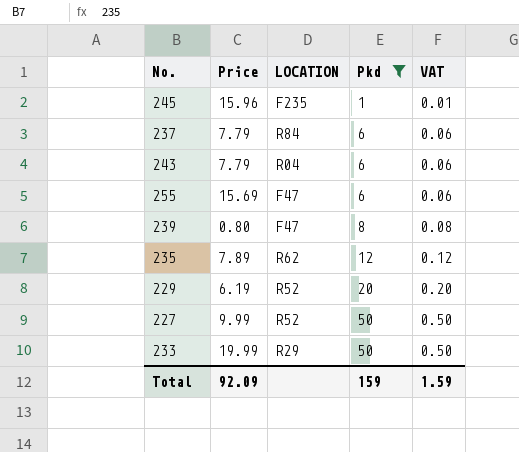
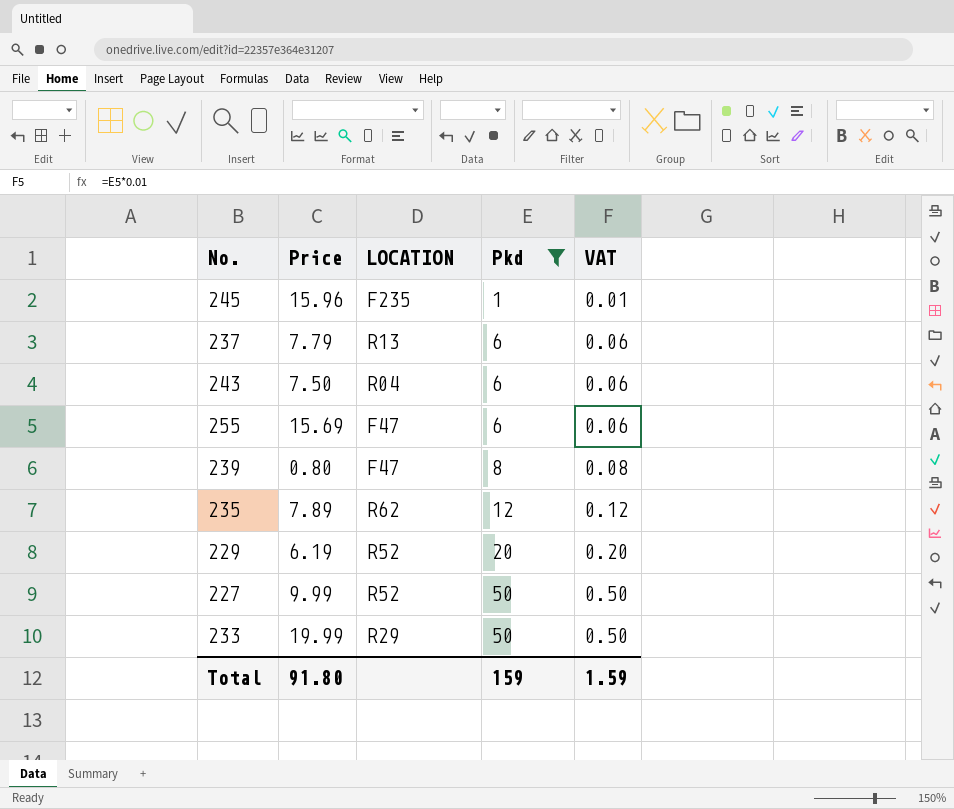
237 | LOCATION: R84 -> R13
243 | Price: 7.79 -> 7.50
Total | Price: 92.09 -> 91.80

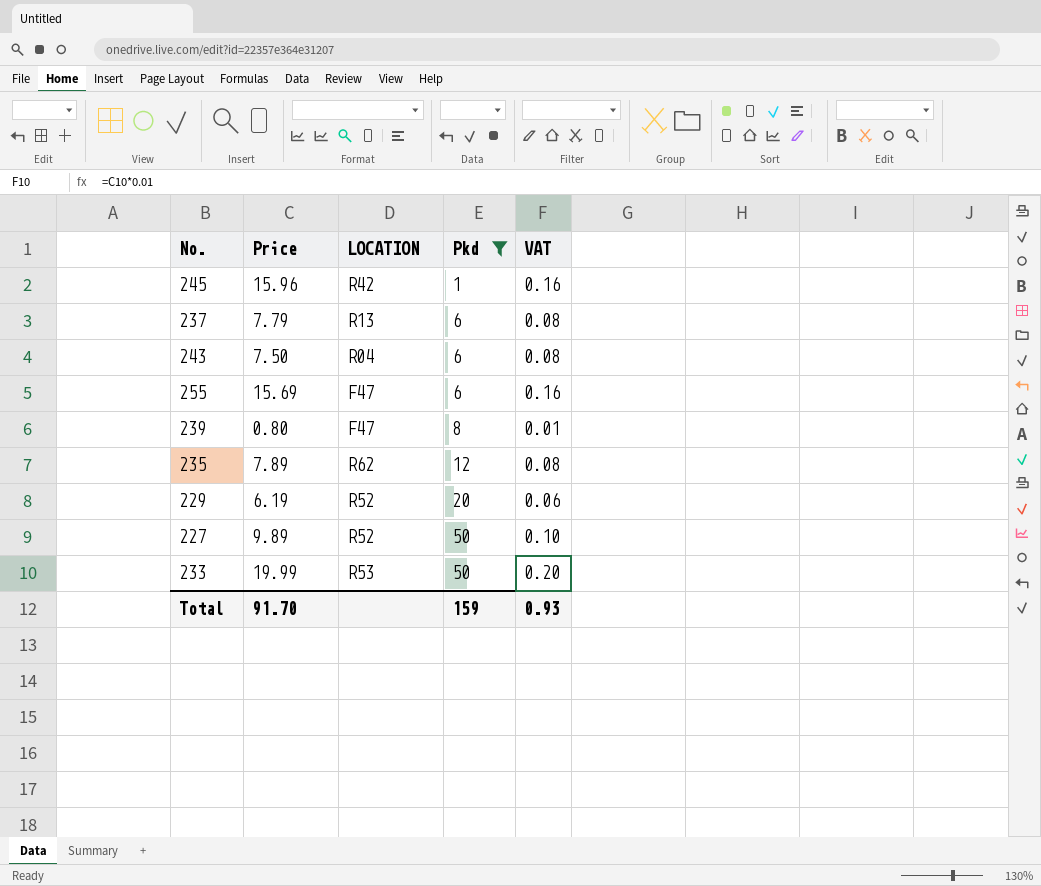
column VAT | formula: [Pkd] * 0.01 -> [Price] * 0.01
245 | LOCATION: F235 -> R42
227 | Price: 9.99 -> 9.89
233 | LOCATION: R29 -> R53
Total | Price: 91.80 -> 91.70
Total | VAT: 1.59 -> 0.93

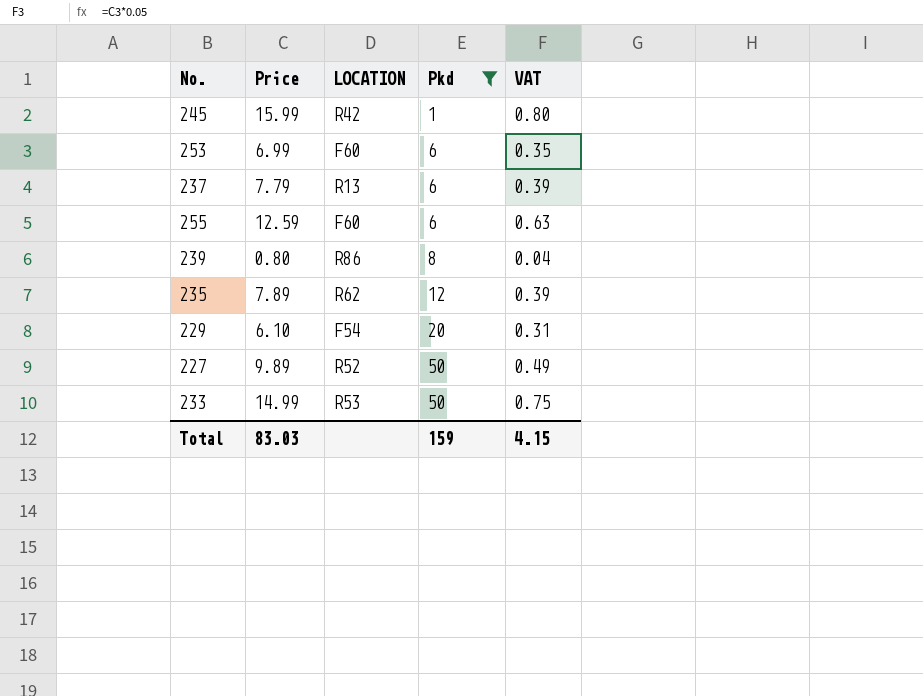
column VAT | formula: [Price] * 0.01 -> [Price] * 0.05
row 243: 7.50 | R04 | 6 | 0.08 -> none
245 | Price: 15.96 -> 15.99
row 253: none -> 6.99 | F60 | 6 | 0.35
255 | Price: 15.69 -> 12.59
255 | LOCATION: F47 -> F60
239 | LOCATION: F47 -> R86
229 | Price: 6.19 -> 6.10
229 | LOCATION: R52 -> F54
233 | Price: 19.99 -> 14.99
Total | Price: 91.70 -> 83.03
Total | VAT: 0.93 -> 4.15

